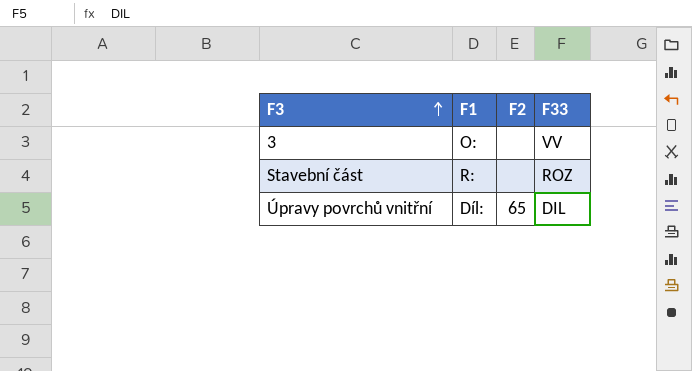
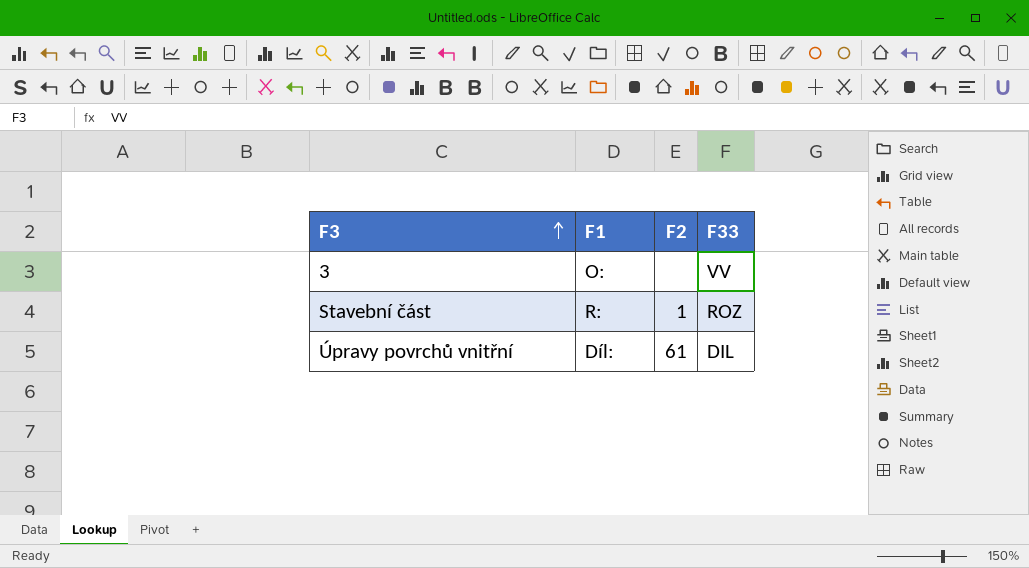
Stavební část | F2: none -> 1
Úpravy povrchů vnitřní | F2: 65 -> 61

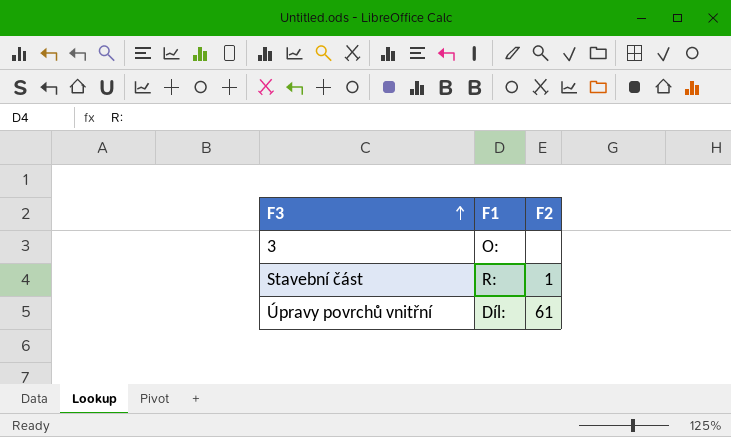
column F33 | position: 4 -> none

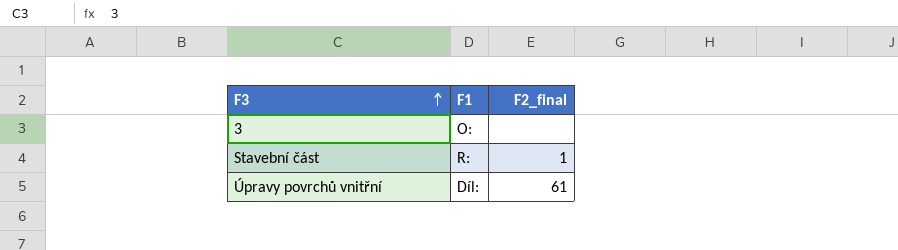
column name: F2 -> F2_final

